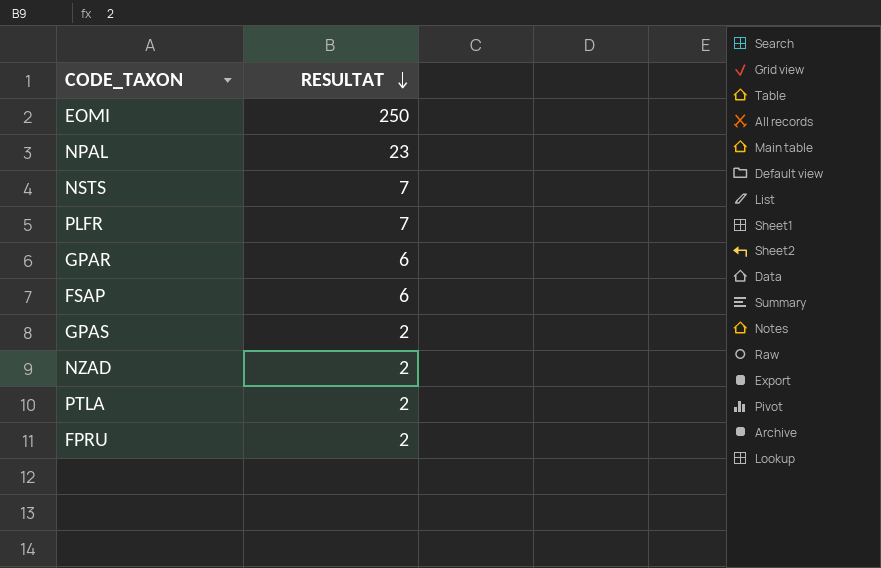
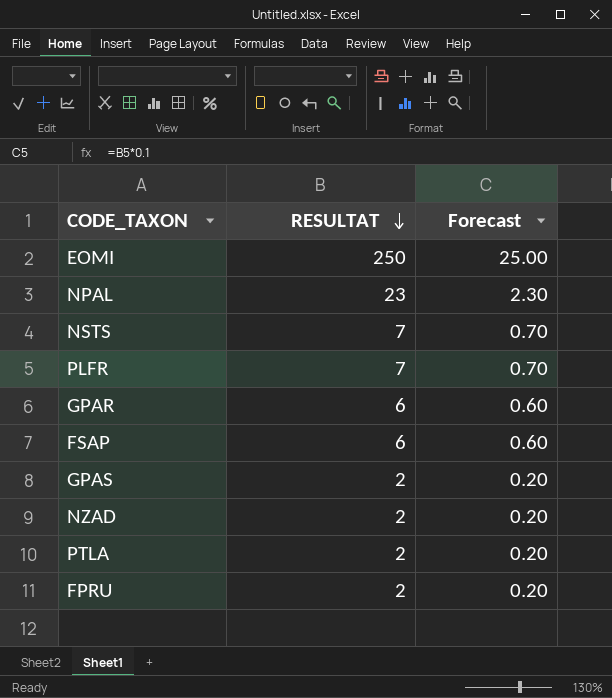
column Forecast | formula: none -> [RESULTAT] * 0.1

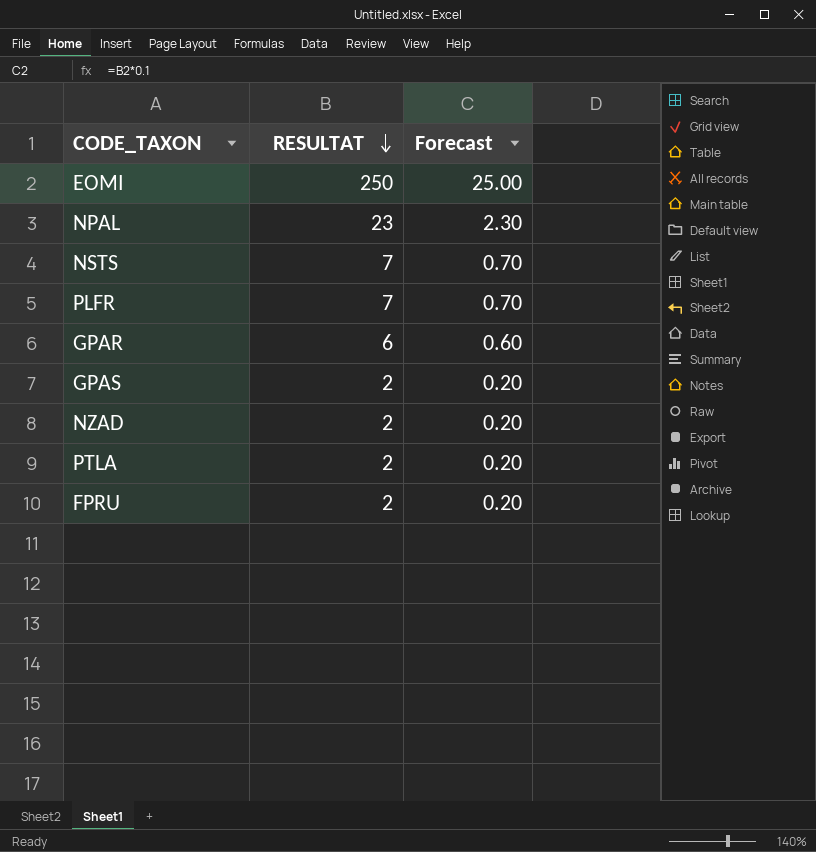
row FSAP: 6 | 0.60 -> none

